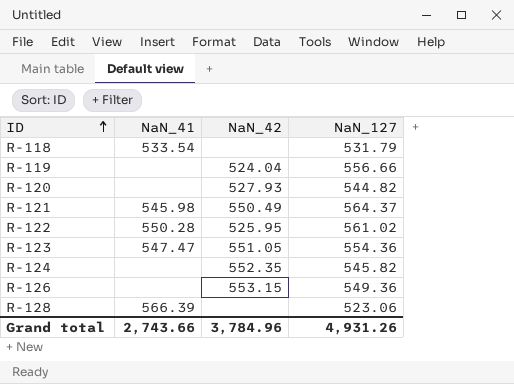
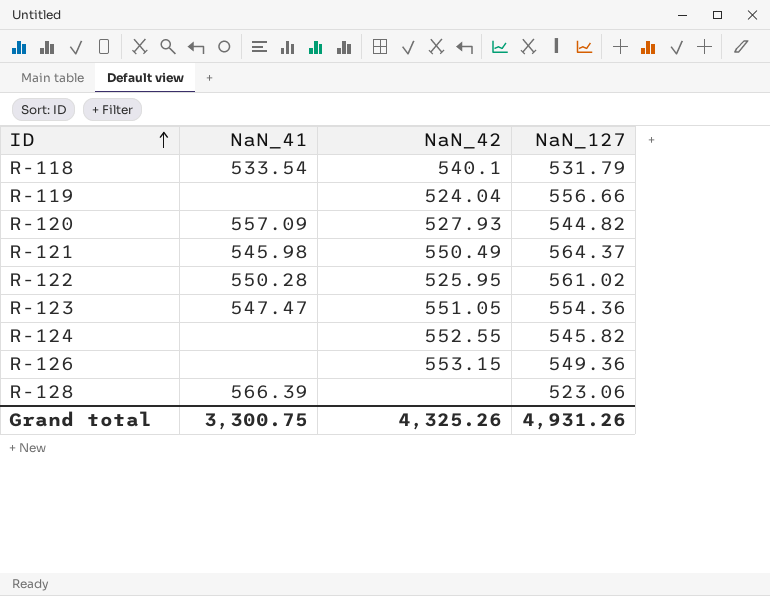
R-118 | NaN_42: none -> 540.1
R-120 | NaN_41: none -> 557.09
R-124 | NaN_42: 552.35 -> 552.55
Grand total | NaN_41: 2,743.66 -> 3,300.75
Grand total | NaN_42: 3,784.96 -> 4,325.26

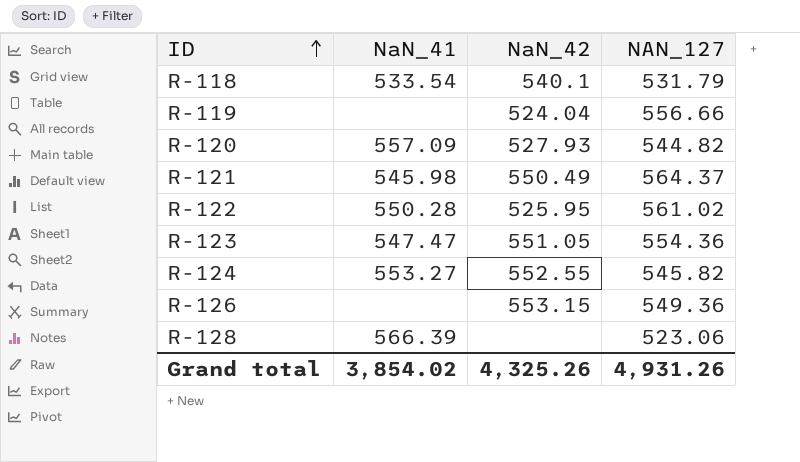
column name: NaN_127 -> NAN_127
R-124 | NaN_41: none -> 553.27
Grand total | NaN_41: 3,300.75 -> 3,854.02

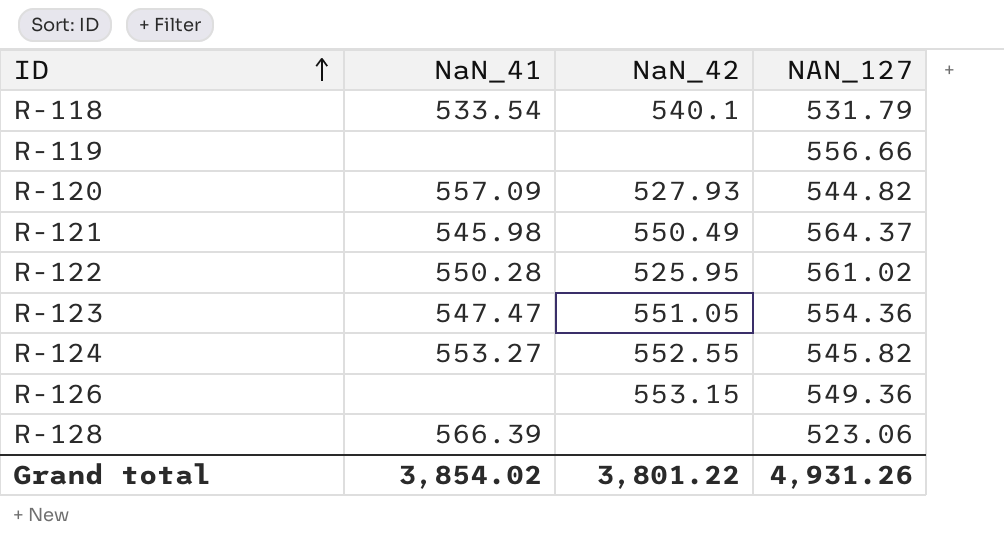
R-119 | NaN_42: 524.04 -> none
Grand total | NaN_42: 4,325.26 -> 3,801.22

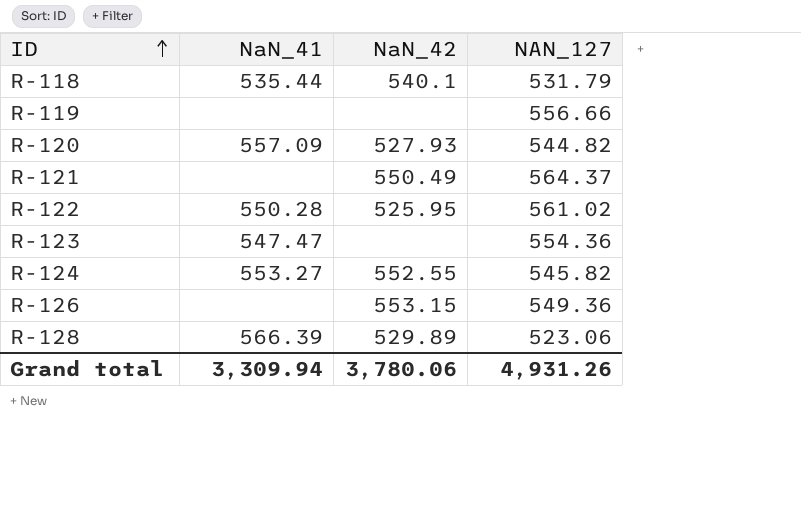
R-118 | NaN_41: 533.54 -> 535.44
R-121 | NaN_41: 545.98 -> none
R-123 | NaN_42: 551.05 -> none
R-128 | NaN_42: none -> 529.89
Grand total | NaN_41: 3,854.02 -> 3,309.94
Grand total | NaN_42: 3,801.22 -> 3,780.06

